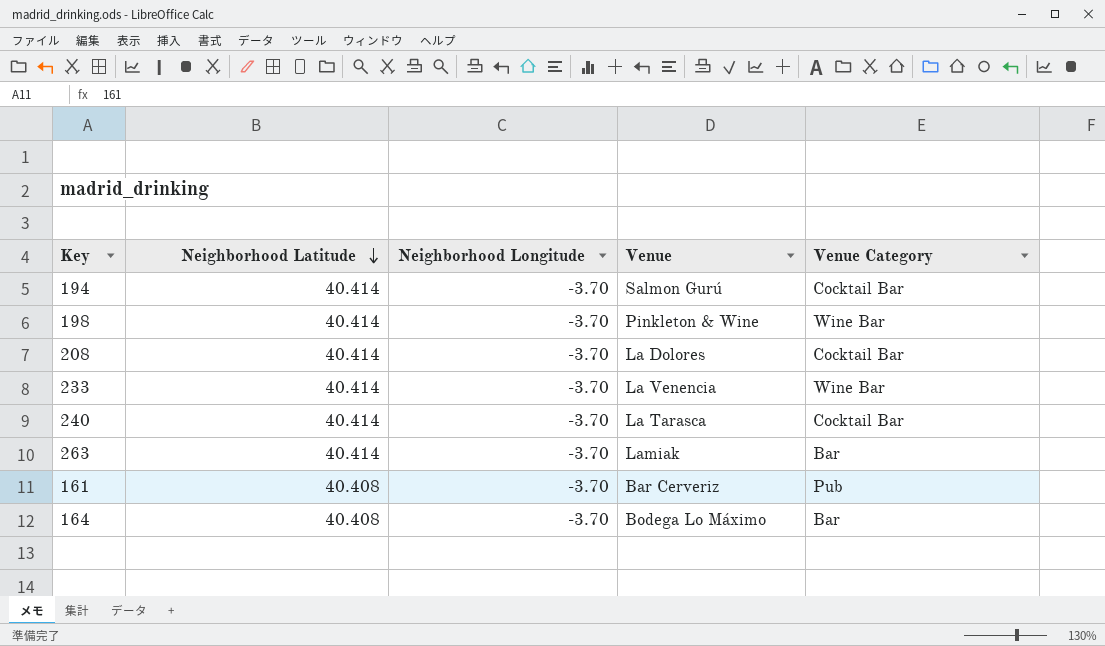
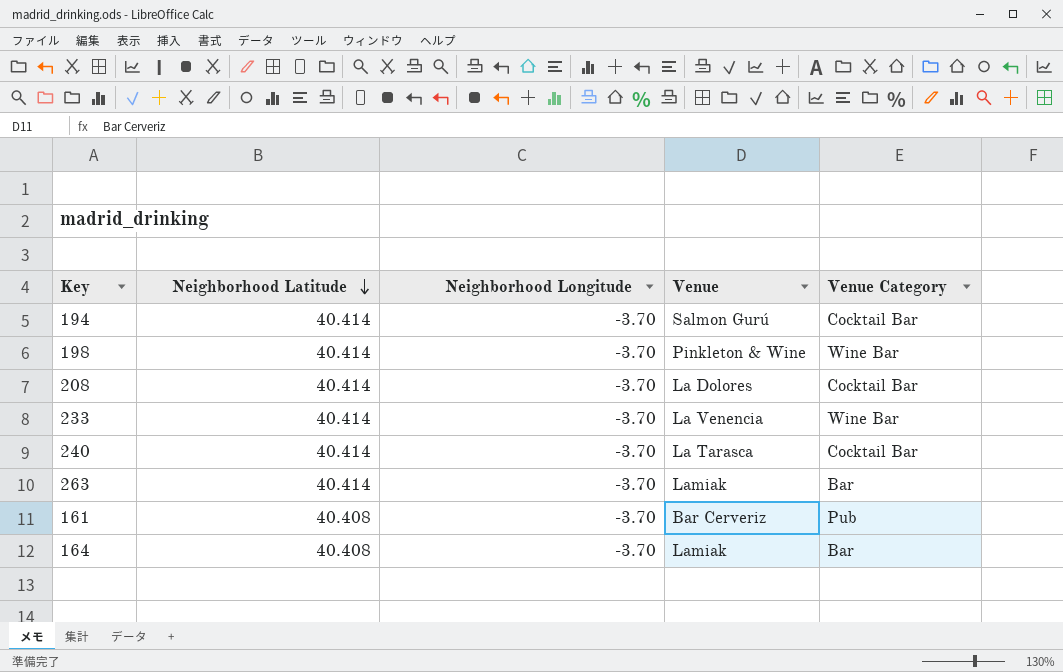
164 | Venue: Bodega Lo Máximo -> Lamiak

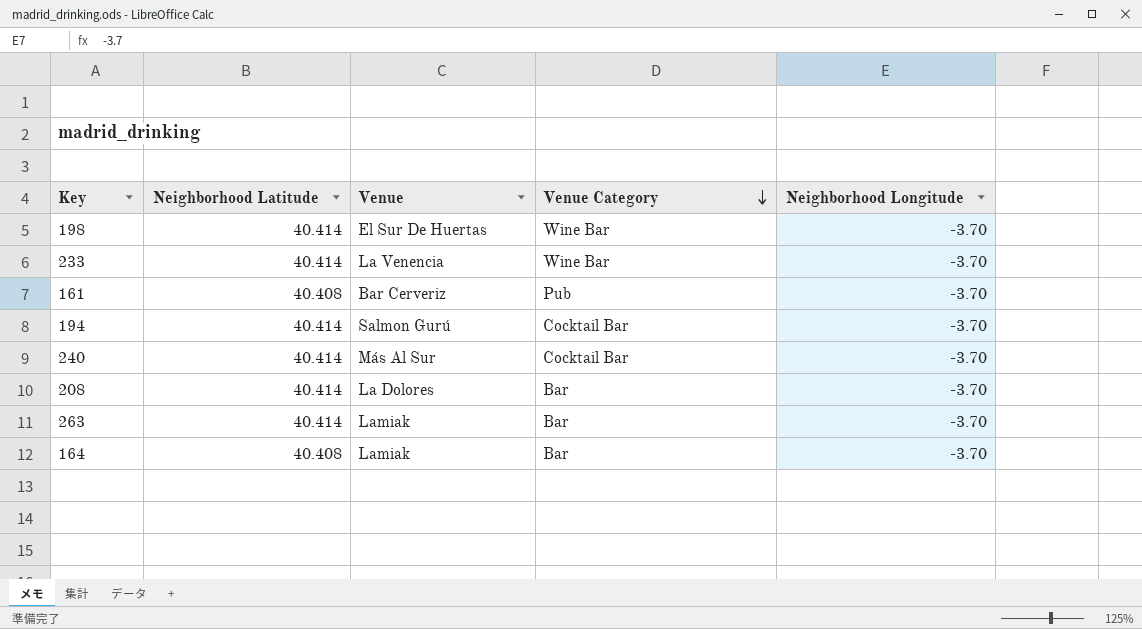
row order: Neighborhood Latitude descending -> Venue Category descending
column Neighborhood Longitude | position: 3 -> 5
198 | Venue: Pinkleton & Wine -> El Sur De Huertas
240 | Venue: La Tarasca -> Más Al Sur
208 | Venue Category: Cocktail Bar -> Bar

